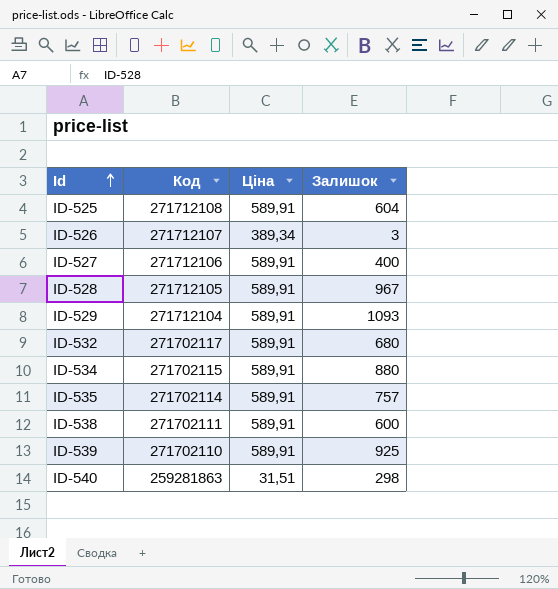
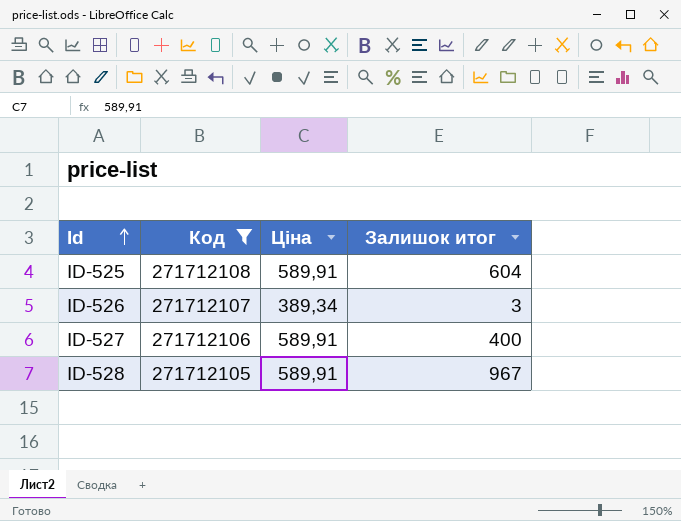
filter: none -> Код >= 271712105
column name: Залишок -> Залишок итог

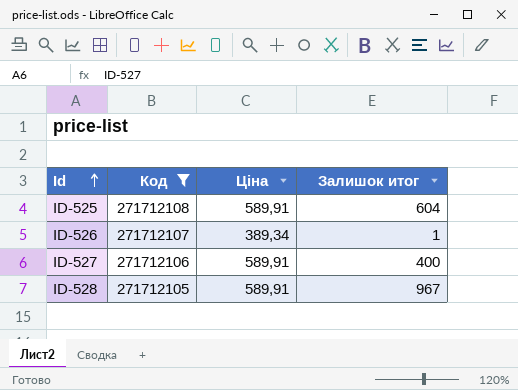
ID-526 | Залишок итог: 3 -> 1

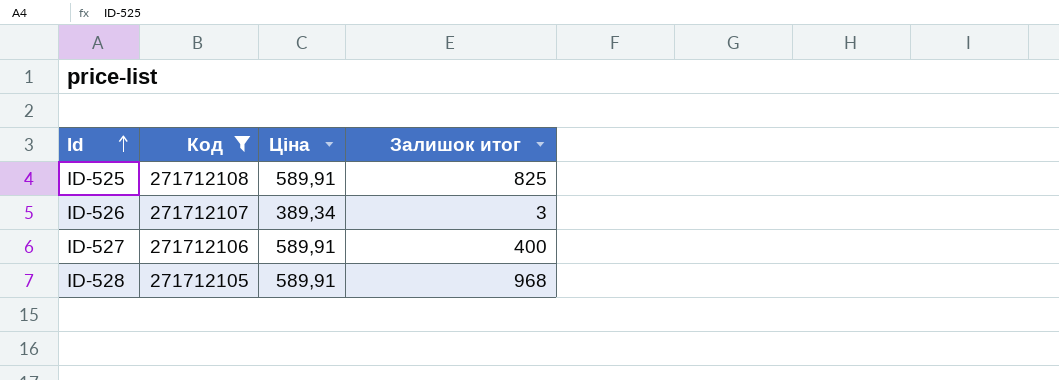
ID-525 | Залишок итог: 604 -> 825
ID-526 | Залишок итог: 1 -> 3
ID-528 | Залишок итог: 967 -> 968

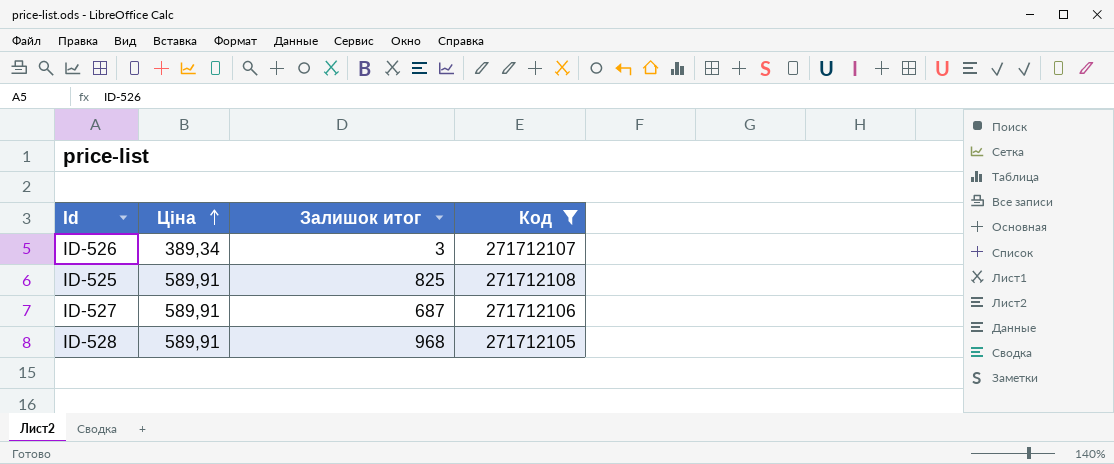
row order: Id ascending -> Ціна ascending
column Код | position: 2 -> 4
ID-527 | Залишок итог: 400 -> 687

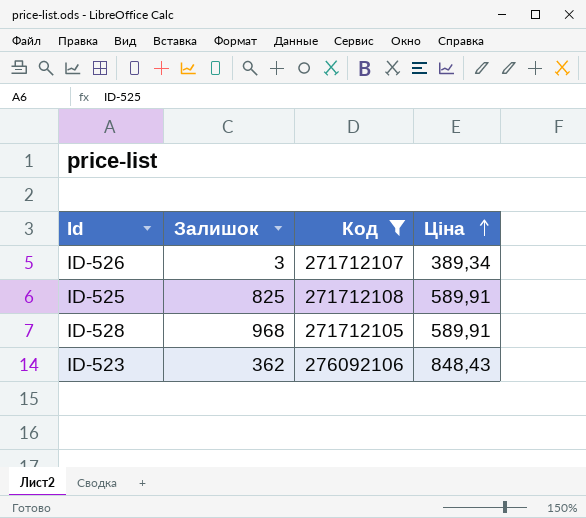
column name: Залишок итог -> Залишок
column Ціна | position: 2 -> 4
row ID-527: 589,91 | 687 | 271712106 -> none
row ID-523: none -> 362 | 276092106 | 848,43

